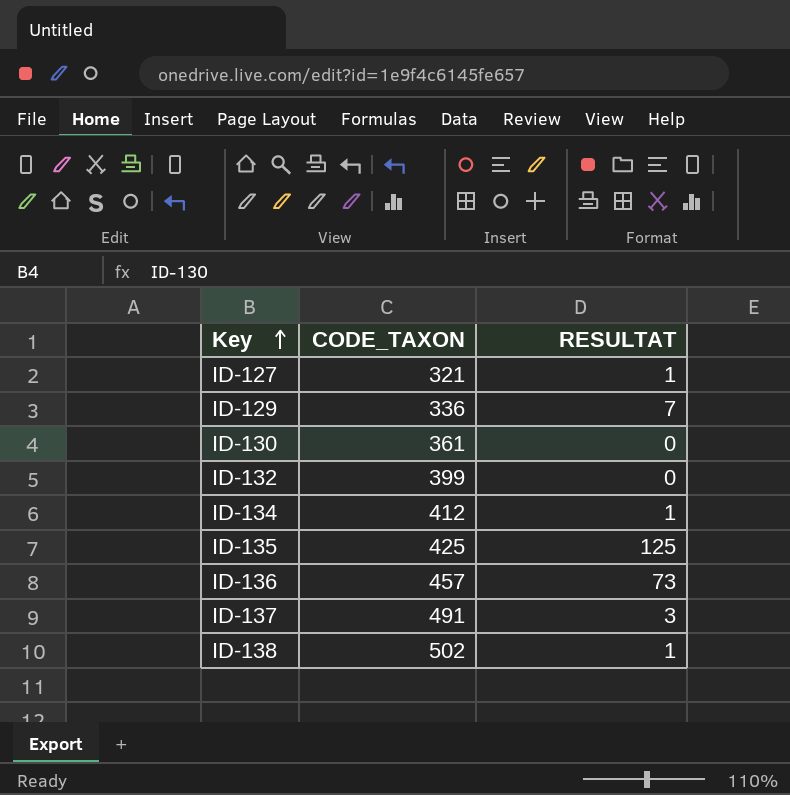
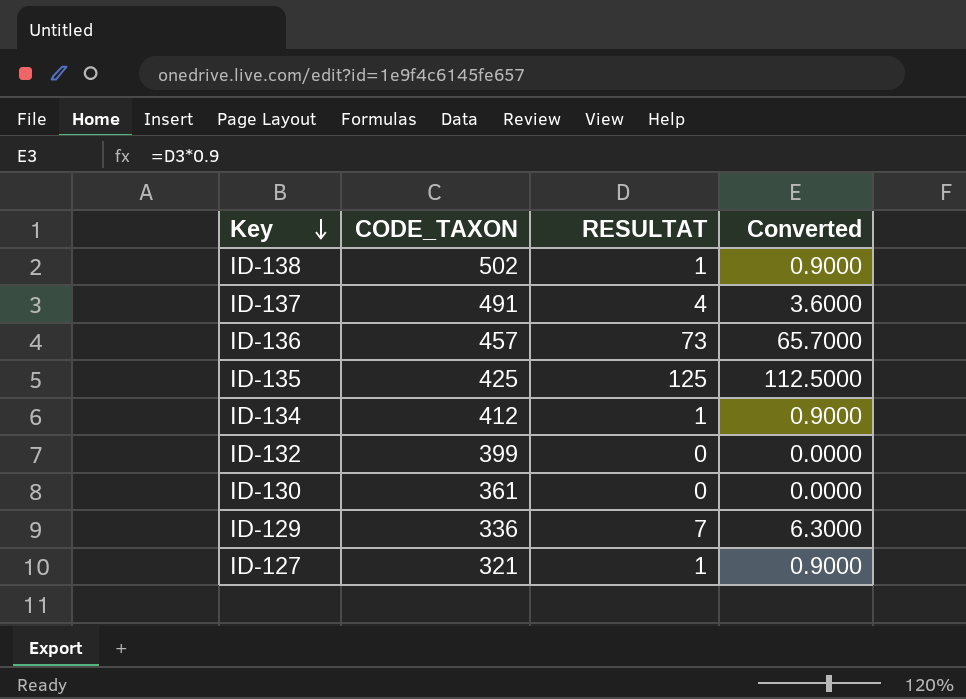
row order: Key ascending -> Key descending
column Converted | formula: none -> [RESULTAT] * 0.9
ID-137 | RESULTAT: 3 -> 4

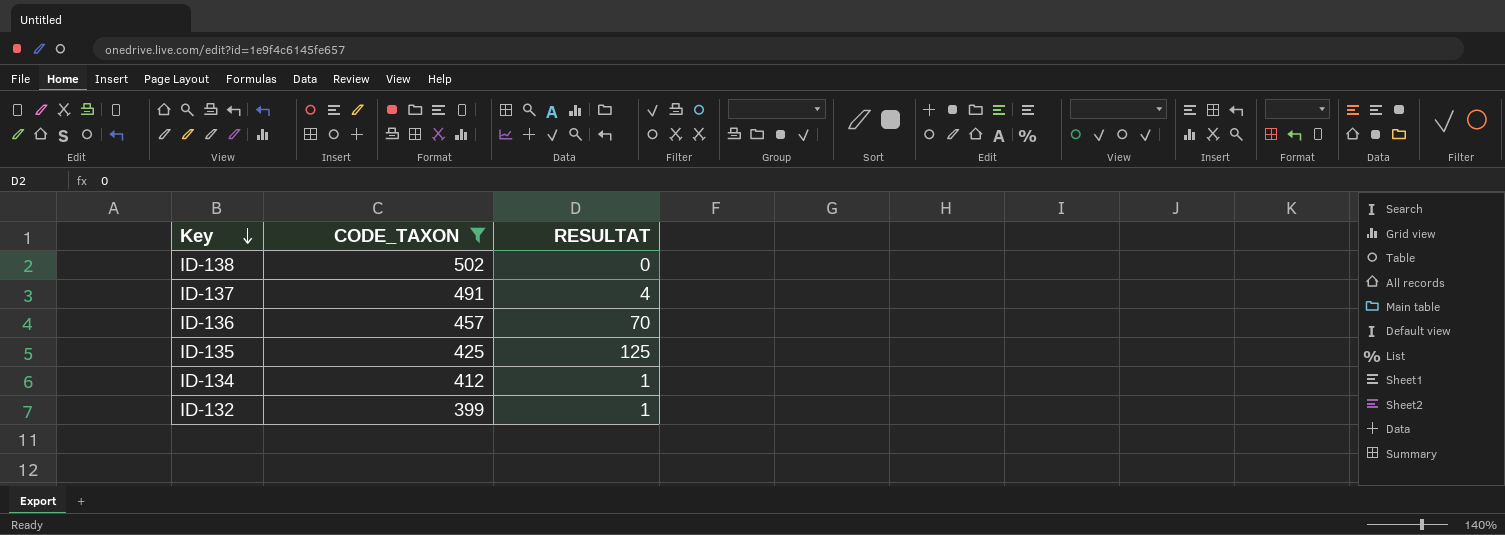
filter: none -> CODE_TAXON >= 399
column Converted | formula: [RESULTAT] * 0.9 -> none
ID-138 | RESULTAT: 1 -> 0
ID-136 | RESULTAT: 73 -> 70
ID-132 | RESULTAT: 0 -> 1

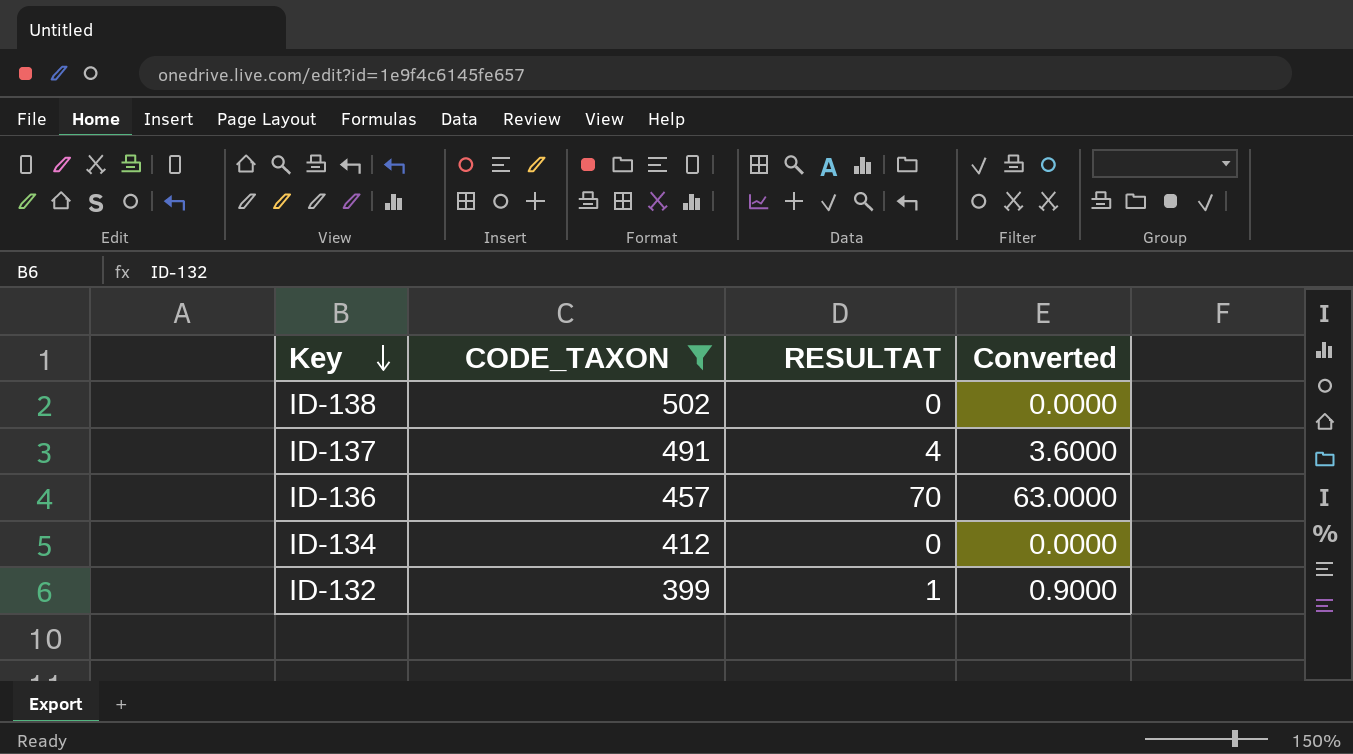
column Converted | formula: none -> [RESULTAT] * 0.9
row ID-135: 425 | 125 -> none
ID-134 | RESULTAT: 1 -> 0

